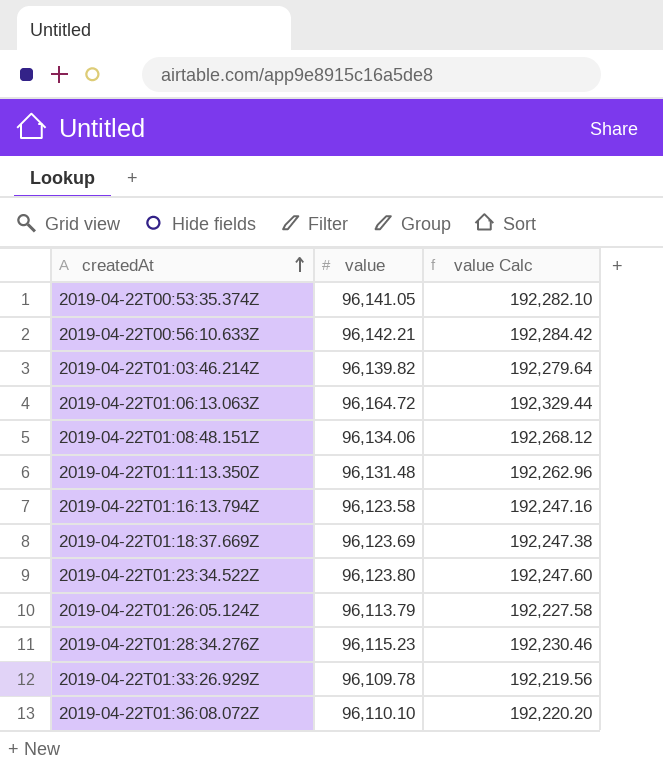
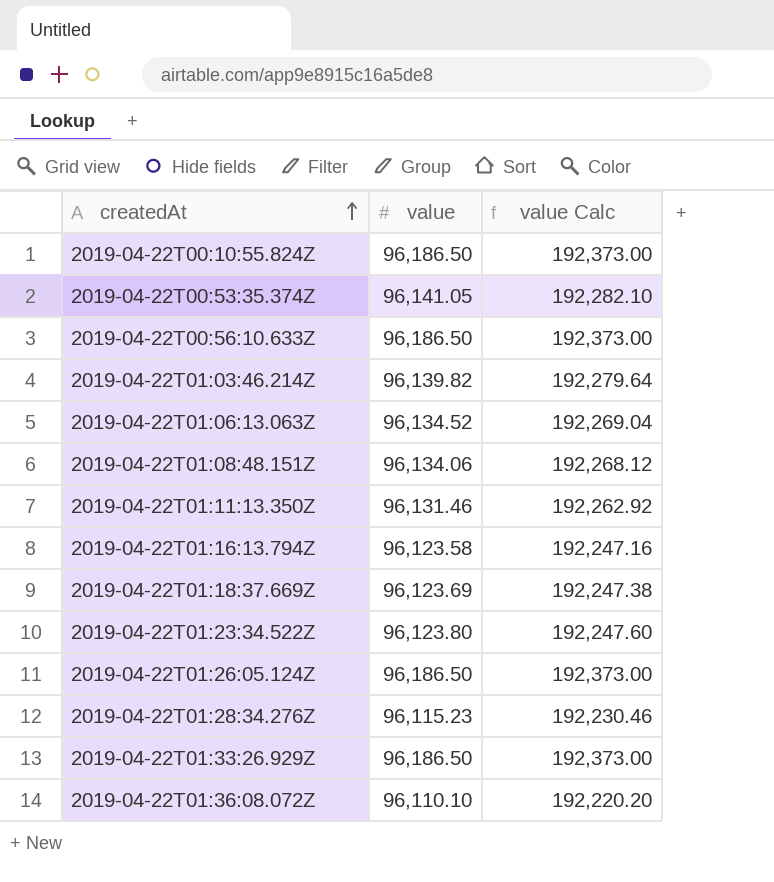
row 2019-04-22T00:10:55.824Z: none -> 96,186.50 | 192,373.00
2019-04-22T00:56:10.633Z | value: 96,142.21 -> 96,186.50
2019-04-22T00:56:10.633Z | value Calc: 192,284.42 -> 192,373.00
2019-04-22T01:06:13.063Z | value: 96,164.72 -> 96,134.52
2019-04-22T01:06:13.063Z | value Calc: 192,329.44 -> 192,269.04
2019-04-22T01:11:13.350Z | value: 96,131.48 -> 96,131.46
2019-04-22T01:11:13.350Z | value Calc: 192,262.96 -> 192,262.92
2019-04-22T01:26:05.124Z | value: 96,113.79 -> 96,186.50
2019-04-22T01:26:05.124Z | value Calc: 192,227.58 -> 192,373.00
2019-04-22T01:33:26.929Z | value: 96,109.78 -> 96,186.50
2019-04-22T01:33:26.929Z | value Calc: 192,219.56 -> 192,373.00

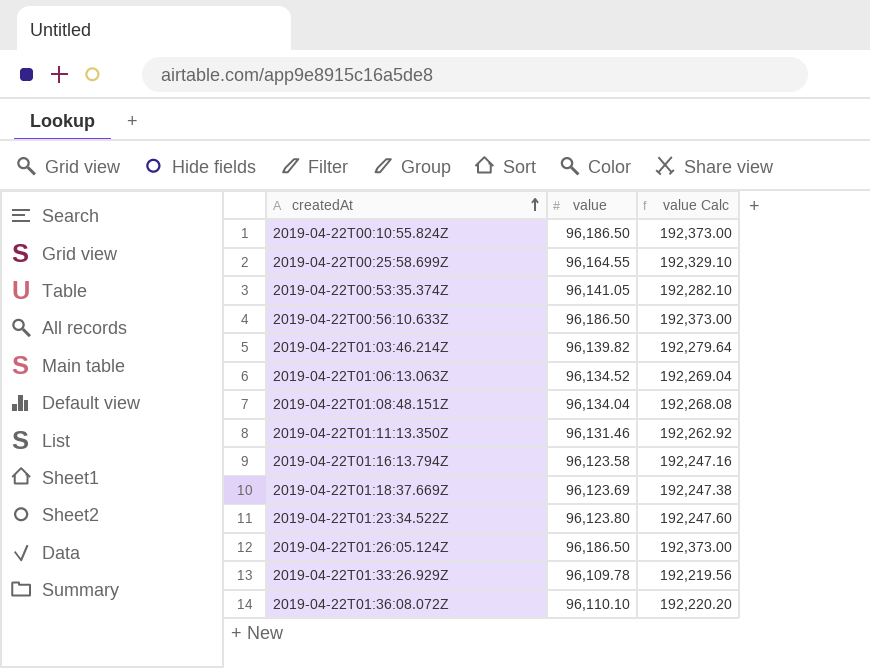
row 2019-04-22T01:28:34.276Z: 96,115.23 | 192,230.46 -> none
row 2019-04-22T00:25:58.699Z: none -> 96,164.55 | 192,329.10
2019-04-22T01:08:48.151Z | value: 96,134.06 -> 96,134.04
2019-04-22T01:08:48.151Z | value Calc: 192,268.12 -> 192,268.08
2019-04-22T01:33:26.929Z | value: 96,186.50 -> 96,109.78
2019-04-22T01:33:26.929Z | value Calc: 192,373.00 -> 192,219.56

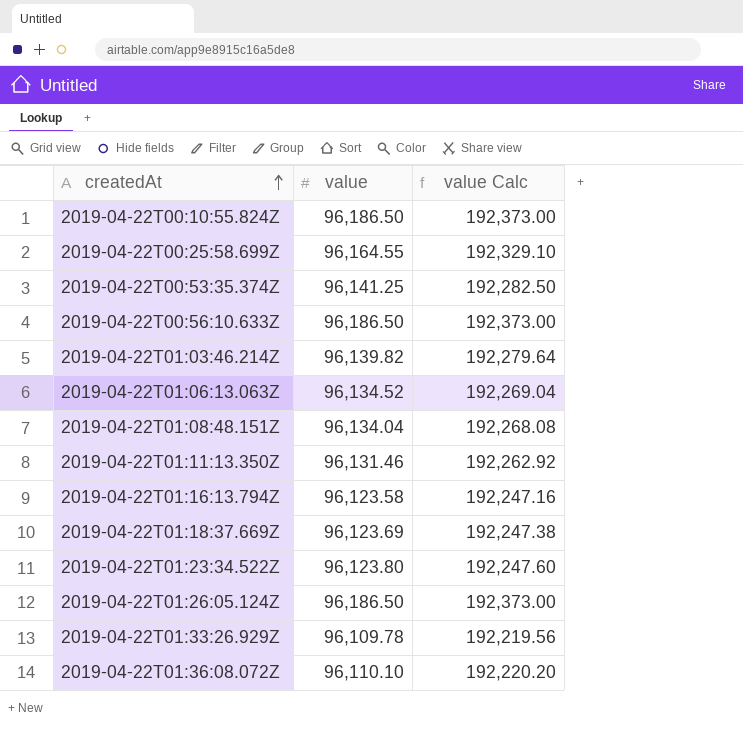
2019-04-22T00:53:35.374Z | value: 96,141.05 -> 96,141.25
2019-04-22T00:53:35.374Z | value Calc: 192,282.10 -> 192,282.50

